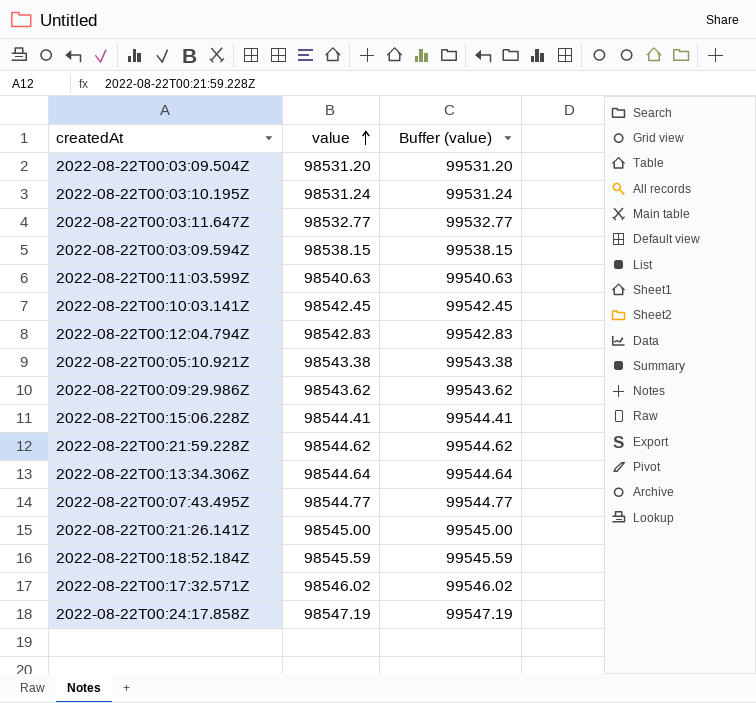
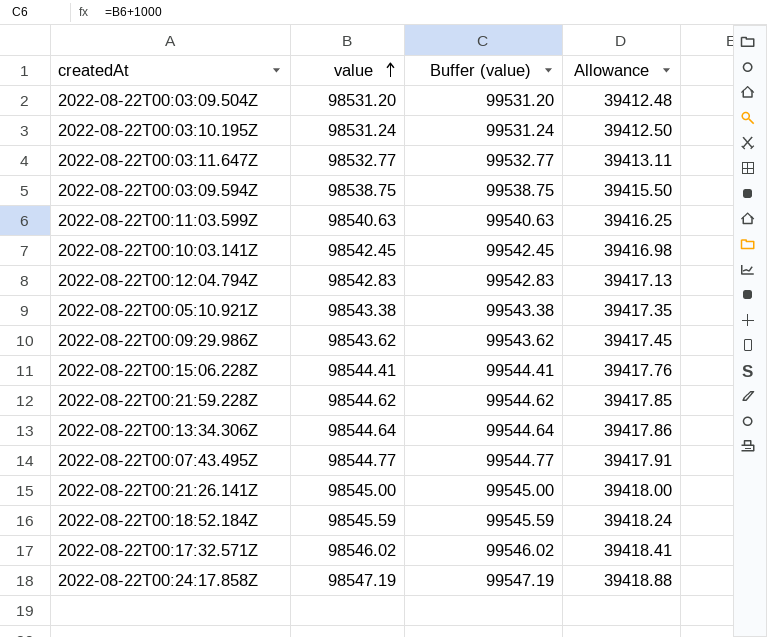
column Allowance | formula: none -> [value] * 0.4
2022-08-22T00:03:09.594Z | value: 98538.15 -> 98538.75
2022-08-22T00:03:09.594Z | Buffer (value): 99538.15 -> 99538.75

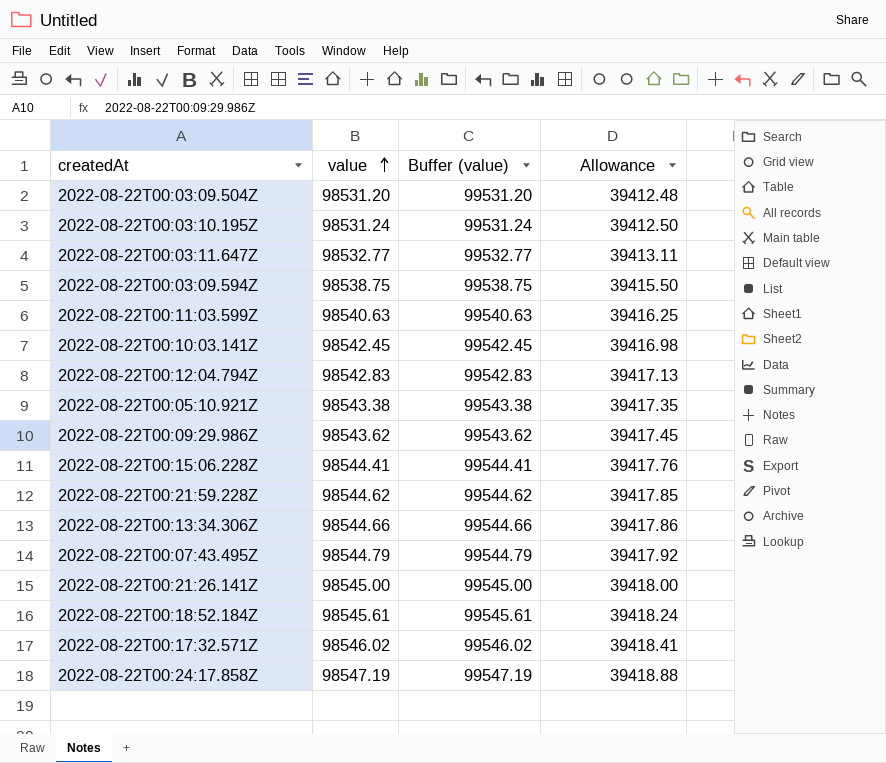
2022-08-22T00:13:34.306Z | value: 98544.64 -> 98544.66
2022-08-22T00:13:34.306Z | Buffer (value): 99544.64 -> 99544.66
2022-08-22T00:07:43.495Z | value: 98544.77 -> 98544.79
2022-08-22T00:07:43.495Z | Buffer (value): 99544.77 -> 99544.79
2022-08-22T00:07:43.495Z | Allowance: 39417.91 -> 39417.92
2022-08-22T00:18:52.184Z | value: 98545.59 -> 98545.61
2022-08-22T00:18:52.184Z | Buffer (value): 99545.59 -> 99545.61

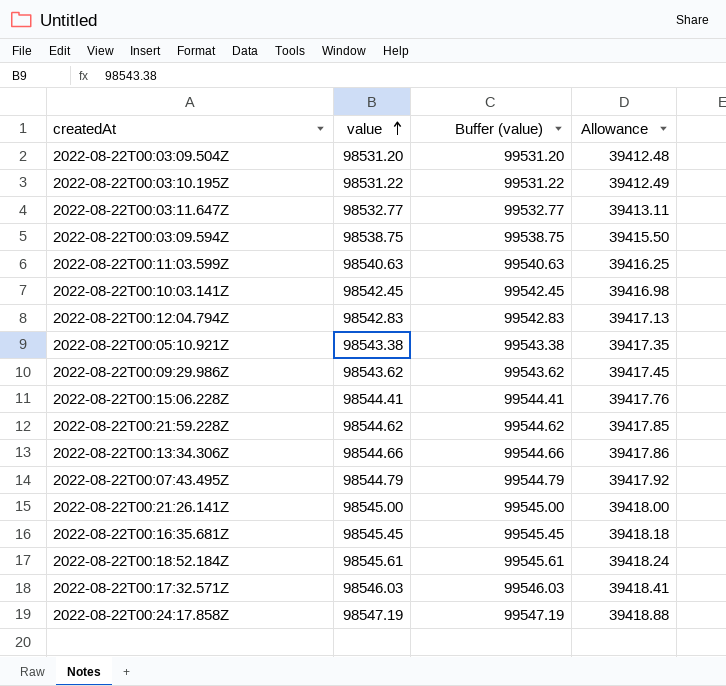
2022-08-22T00:03:10.195Z | value: 98531.24 -> 98531.22
2022-08-22T00:03:10.195Z | Buffer (value): 99531.24 -> 99531.22
2022-08-22T00:03:10.195Z | Allowance: 39412.50 -> 39412.49
row 2022-08-22T00:16:35.681Z: none -> 98545.45 | 99545.45 | 39418.18
2022-08-22T00:17:32.571Z | value: 98546.02 -> 98546.03
2022-08-22T00:17:32.571Z | Buffer (value): 99546.02 -> 99546.03

